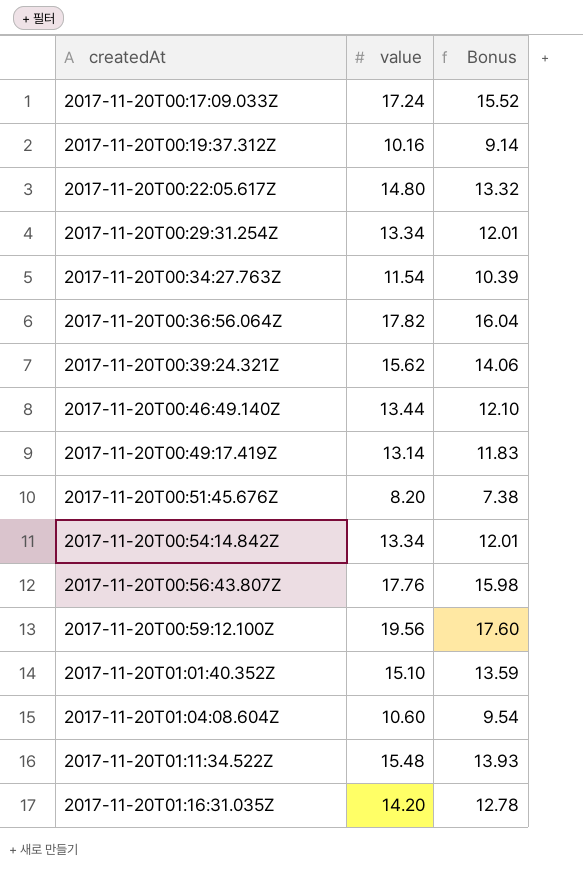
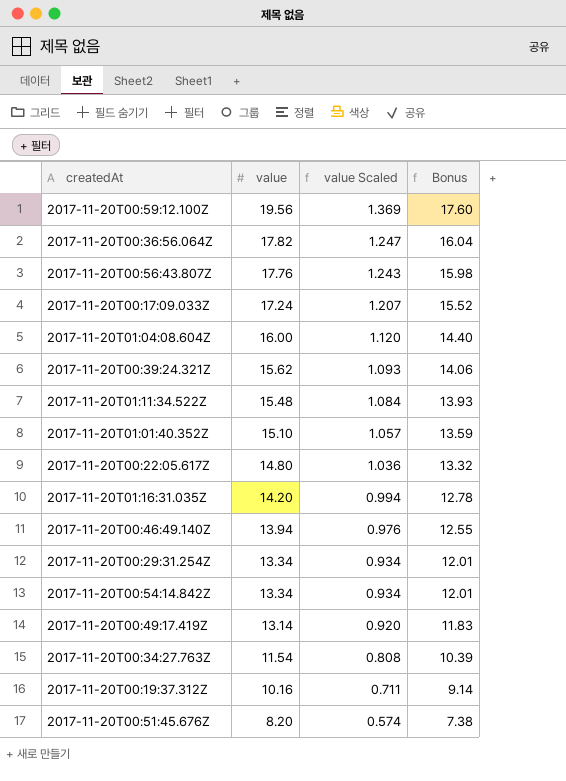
row order: createdAt ascending -> value descending
column value Scaled | formula: none -> [value] * 0.07
2017-11-20T01:04:08.604Z | value: 10.60 -> 16.00
2017-11-20T01:04:08.604Z | Bonus: 9.54 -> 14.40
2017-11-20T00:46:49.140Z | value: 13.44 -> 13.94
2017-11-20T00:46:49.140Z | Bonus: 12.10 -> 12.55

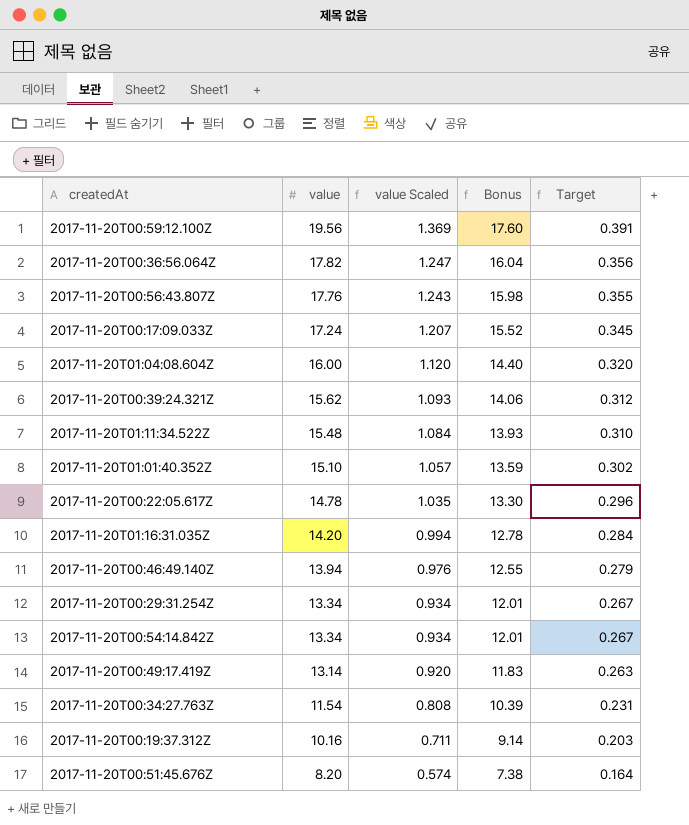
column Target | formula: none -> [value] * 0.02
2017-11-20T00:22:05.617Z | value: 14.80 -> 14.78
2017-11-20T00:22:05.617Z | value Scaled: 1.036 -> 1.035
2017-11-20T00:22:05.617Z | Bonus: 13.32 -> 13.30

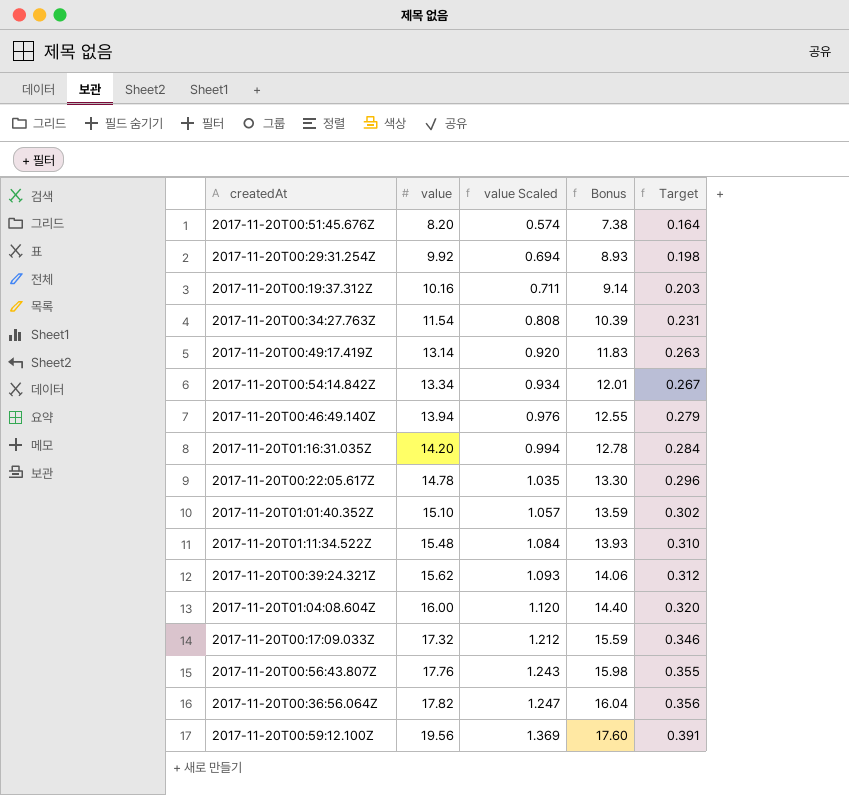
row order: value descending -> value ascending
2017-11-20T00:29:31.254Z | value: 13.34 -> 9.92
2017-11-20T00:29:31.254Z | value Scaled: 0.934 -> 0.694
2017-11-20T00:29:31.254Z | Bonus: 12.01 -> 8.93
2017-11-20T00:29:31.254Z | Target: 0.267 -> 0.198
2017-11-20T00:17:09.033Z | value: 17.24 -> 17.32
2017-11-20T00:17:09.033Z | value Scaled: 1.207 -> 1.212
2017-11-20T00:17:09.033Z | Bonus: 15.52 -> 15.59
2017-11-20T00:17:09.033Z | Target: 0.345 -> 0.346

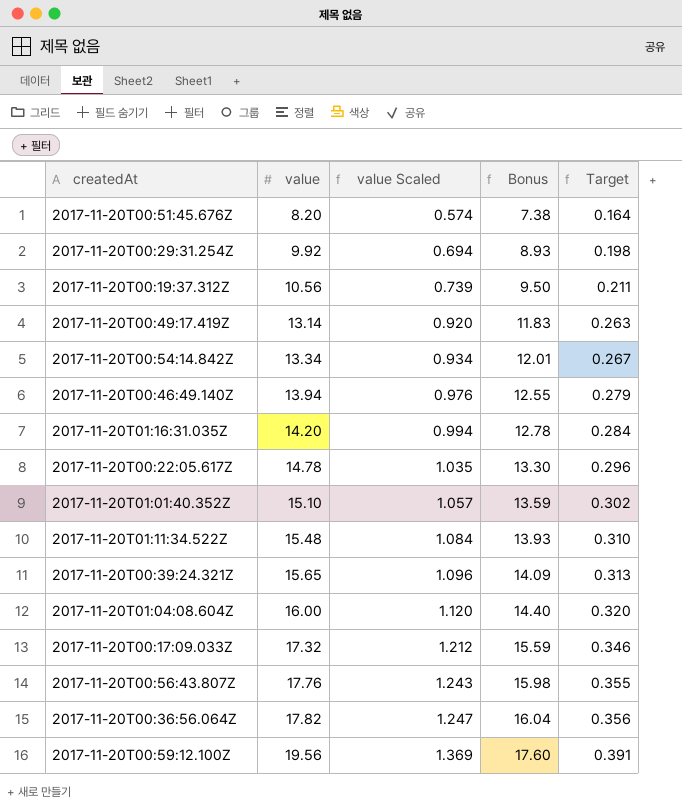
row 2017-11-20T00:34:27.763Z: 11.54 | 0.808 | 10.39 | 0.231 -> none
2017-11-20T00:19:37.312Z | value: 10.16 -> 10.56
2017-11-20T00:19:37.312Z | value Scaled: 0.711 -> 0.739
2017-11-20T00:19:37.312Z | Bonus: 9.14 -> 9.50
2017-11-20T00:19:37.312Z | Target: 0.203 -> 0.211
2017-11-20T00:39:24.321Z | value: 15.62 -> 15.65
2017-11-20T00:39:24.321Z | value Scaled: 1.093 -> 1.096
2017-11-20T00:39:24.321Z | Bonus: 14.06 -> 14.09
2017-11-20T00:39:24.321Z | Target: 0.312 -> 0.313

